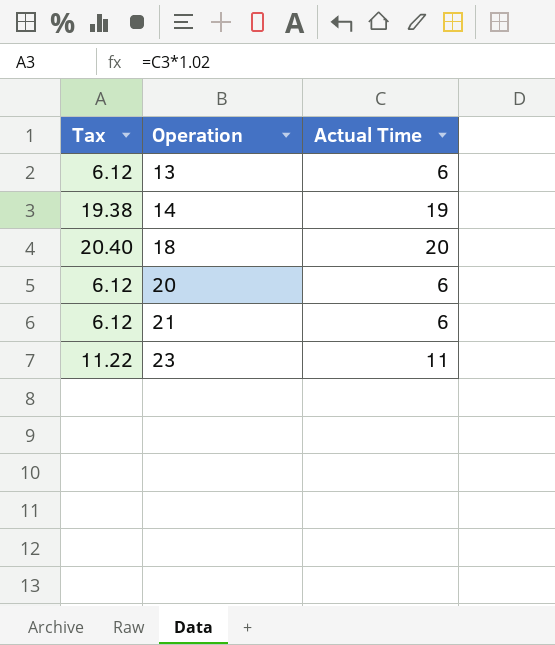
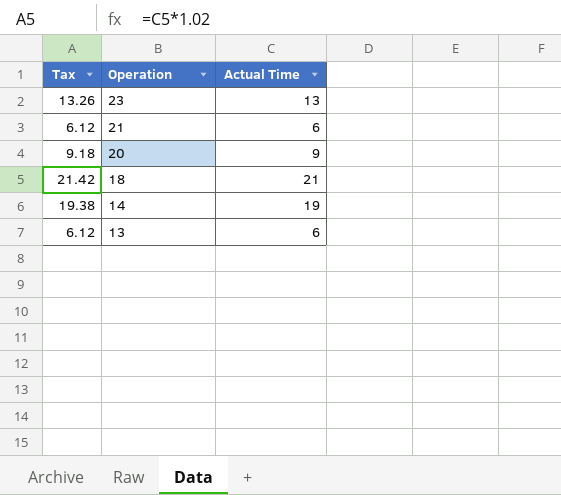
row order: Operation ascending -> Operation descending
23 | Tax: 11.22 -> 13.26
23 | Actual Time: 11 -> 13
20 | Tax: 6.12 -> 9.18
20 | Actual Time: 6 -> 9
18 | Tax: 20.40 -> 21.42
18 | Actual Time: 20 -> 21

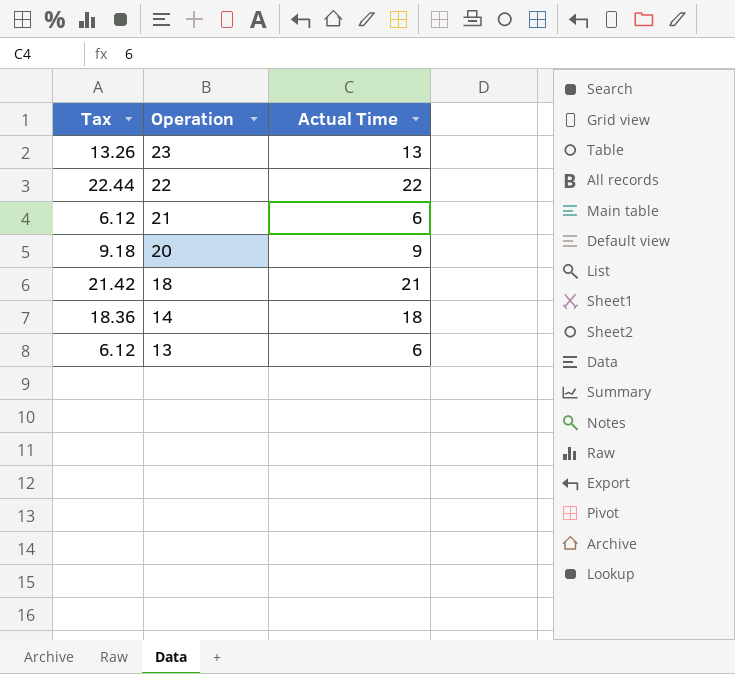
row 22: none -> 22.44 | 22
14 | Tax: 19.38 -> 18.36
14 | Actual Time: 19 -> 18

